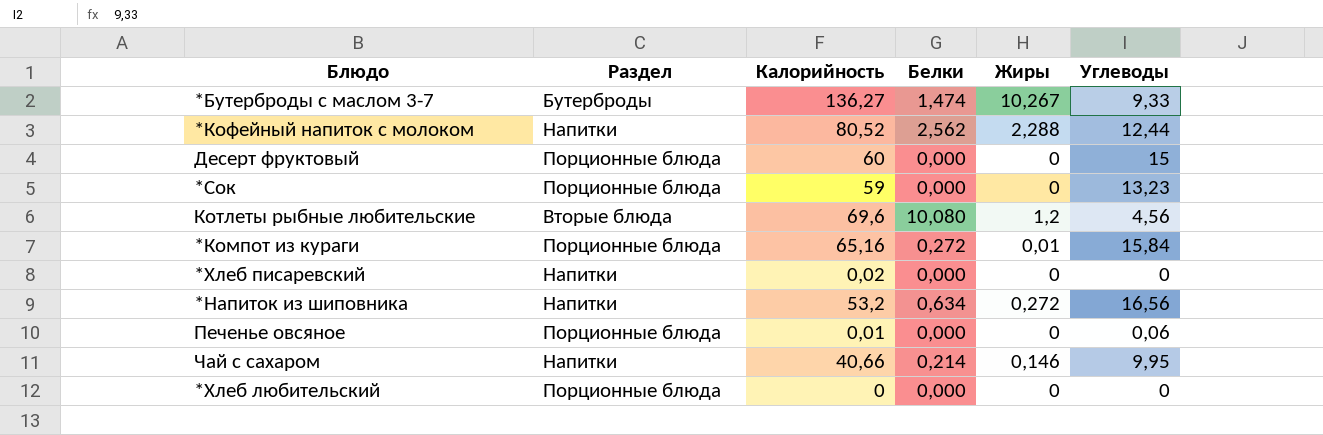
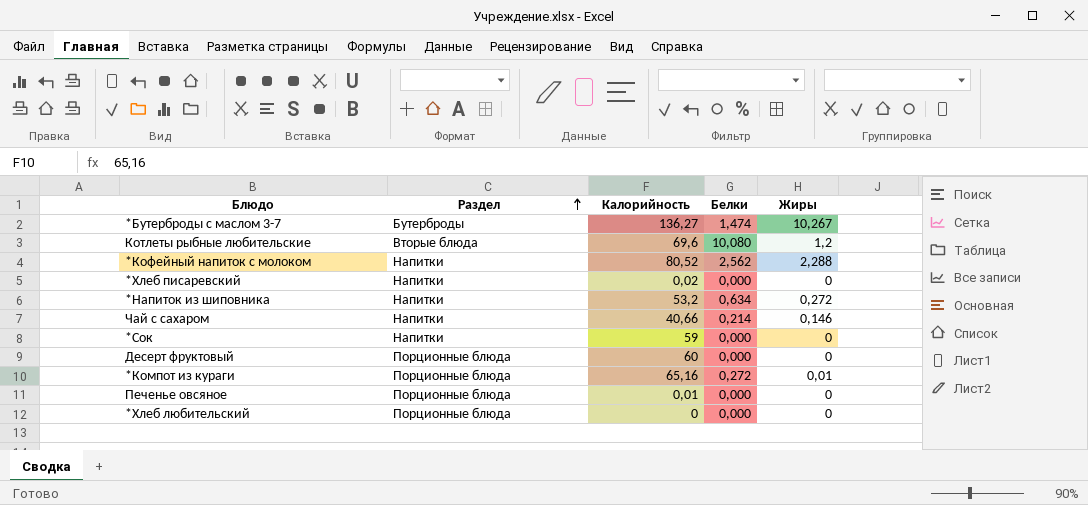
row order: none -> Раздел ascending
column Углеводы | position: 6 -> none
*Сок | Раздел: Порционные блюда -> Напитки

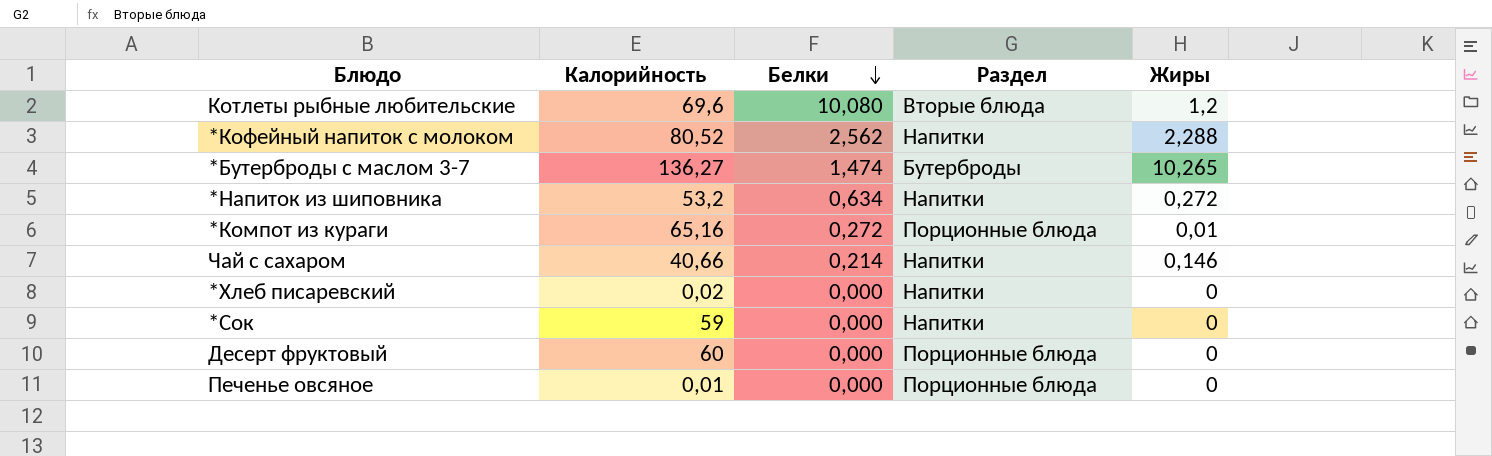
row order: Раздел ascending -> Белки descending
column Раздел | position: 2 -> 4
row *Хлеб любительский: Порционные блюда | 0 | 0,000 | 0 -> none
*Бутерброды с маслом 3-7 | Жиры: 10,267 -> 10,265

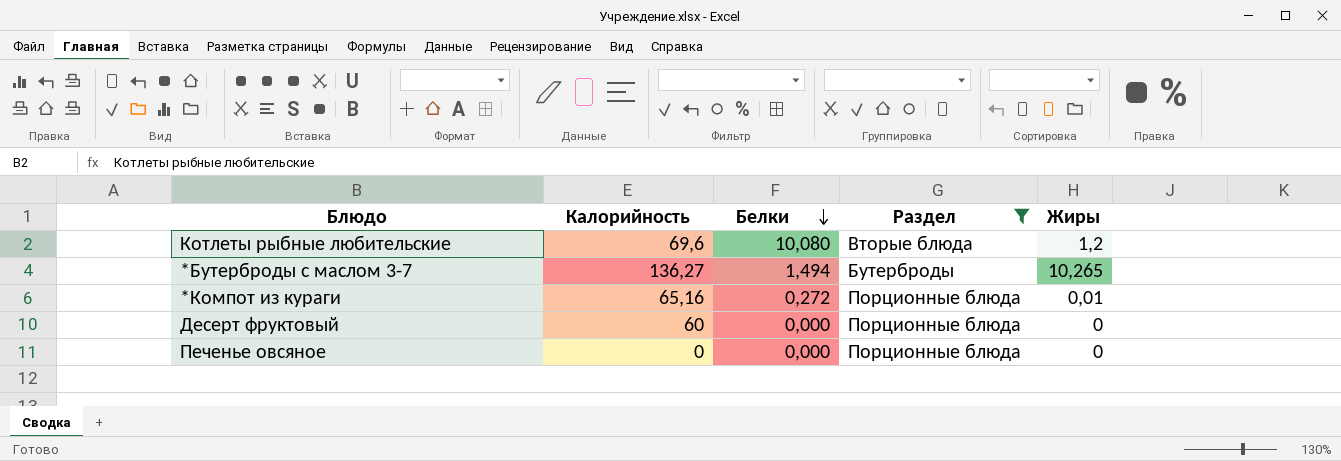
filter: none -> Раздел != Напитки
*Бутерброды с маслом 3-7 | Белки: 1,474 -> 1,494
Печенье овсяное | Калорийность: 0,01 -> 0

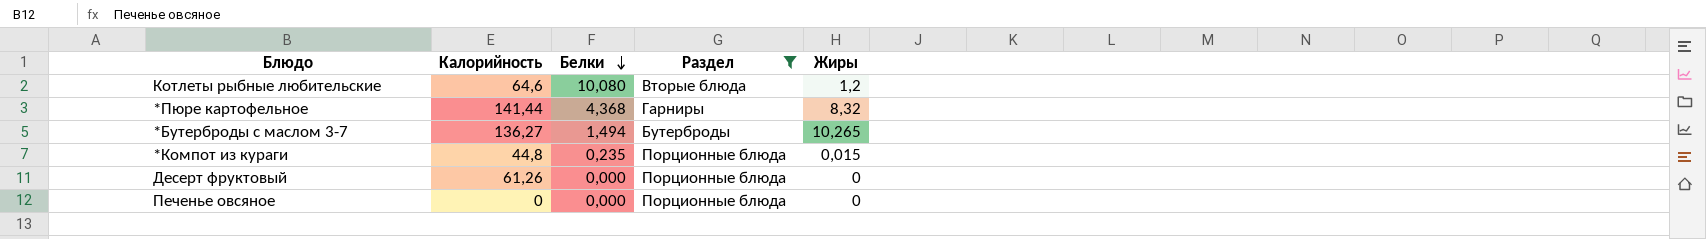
Котлеты рыбные любительские | Калорийность: 69,6 -> 64,6
row *Пюре картофельное: none -> 141,44 | 4,368 | Гарниры | 8,32
*Компот из кураги | Калорийность: 65,16 -> 44,8
*Компот из кураги | Белки: 0,272 -> 0,235
*Компот из кураги | Жиры: 0,01 -> 0,015
Десерт фруктовый | Калорийность: 60 -> 61,26

